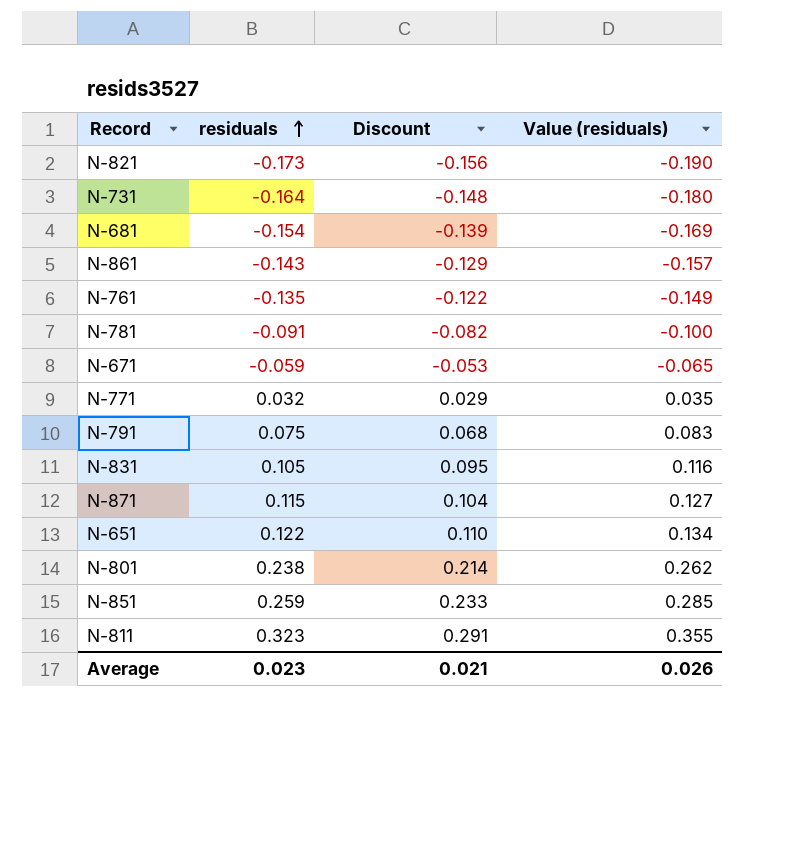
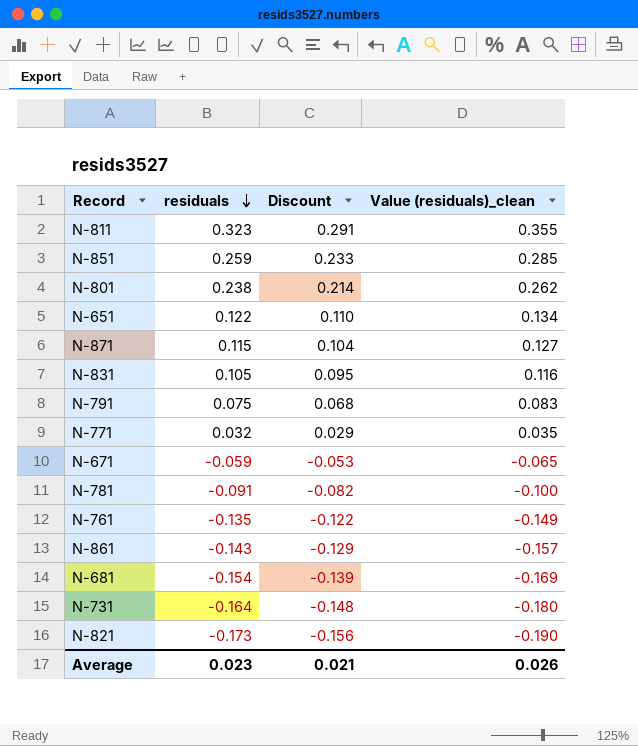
row order: residuals ascending -> residuals descending
column name: Value (residuals) -> Value (residuals)_clean

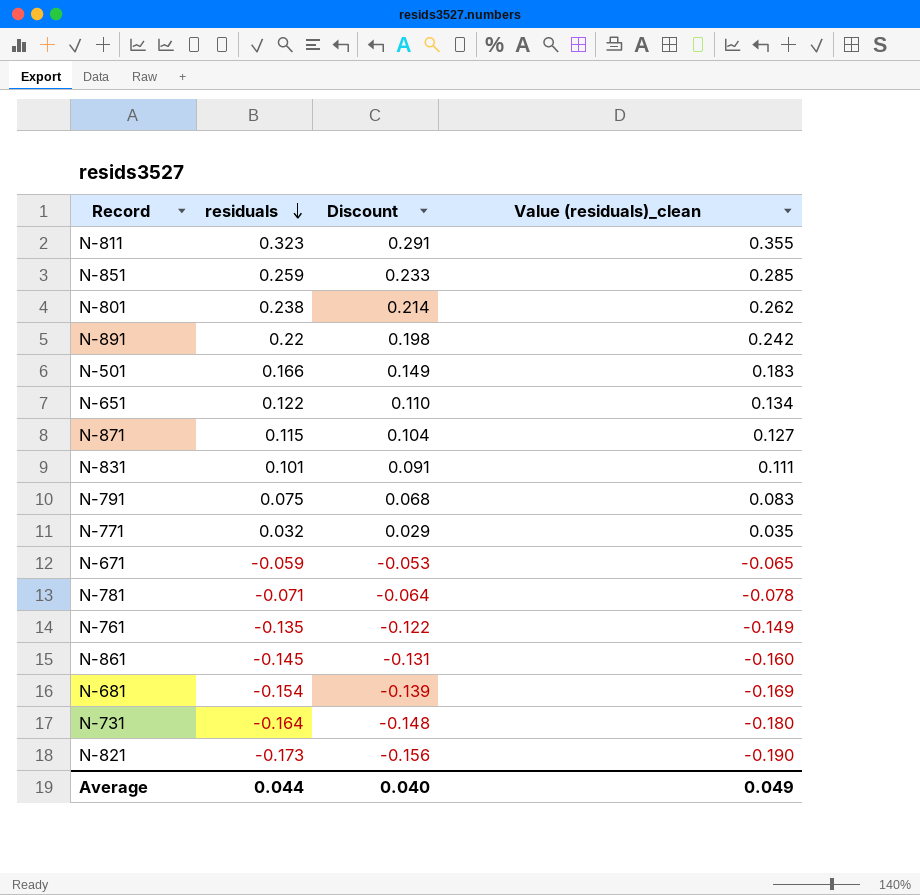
row N-891: none -> 0.22 | 0.198 | 0.242
row N-501: none -> 0.166 | 0.149 | 0.183
N-831 | residuals: 0.105 -> 0.101
N-831 | Discount: 0.095 -> 0.091
N-831 | Value (residuals)_clean: 0.116 -> 0.111
N-781 | residuals: -0.091 -> -0.071
N-781 | Discount: -0.082 -> -0.064
N-781 | Value (residuals)_clean: -0.100 -> -0.078
N-861 | residuals: -0.143 -> -0.145
N-861 | Discount: -0.129 -> -0.131
N-861 | Value (residuals)_clean: -0.157 -> -0.160
Average | residuals: 0.023 -> 0.044
Average | Discount: 0.021 -> 0.040
Average | Value (residuals)_clean: 0.026 -> 0.049

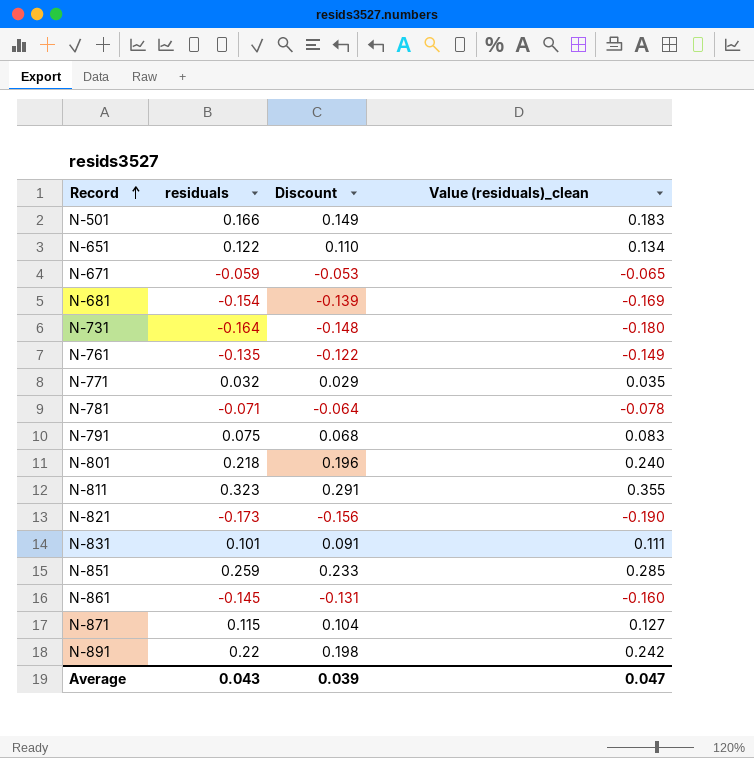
row order: residuals descending -> Record ascending
N-801 | residuals: 0.238 -> 0.218
N-801 | Discount: 0.214 -> 0.196
N-801 | Value (residuals)_clean: 0.262 -> 0.240
Average | residuals: 0.044 -> 0.043
Average | Discount: 0.040 -> 0.039
Average | Value (residuals)_clean: 0.049 -> 0.047

